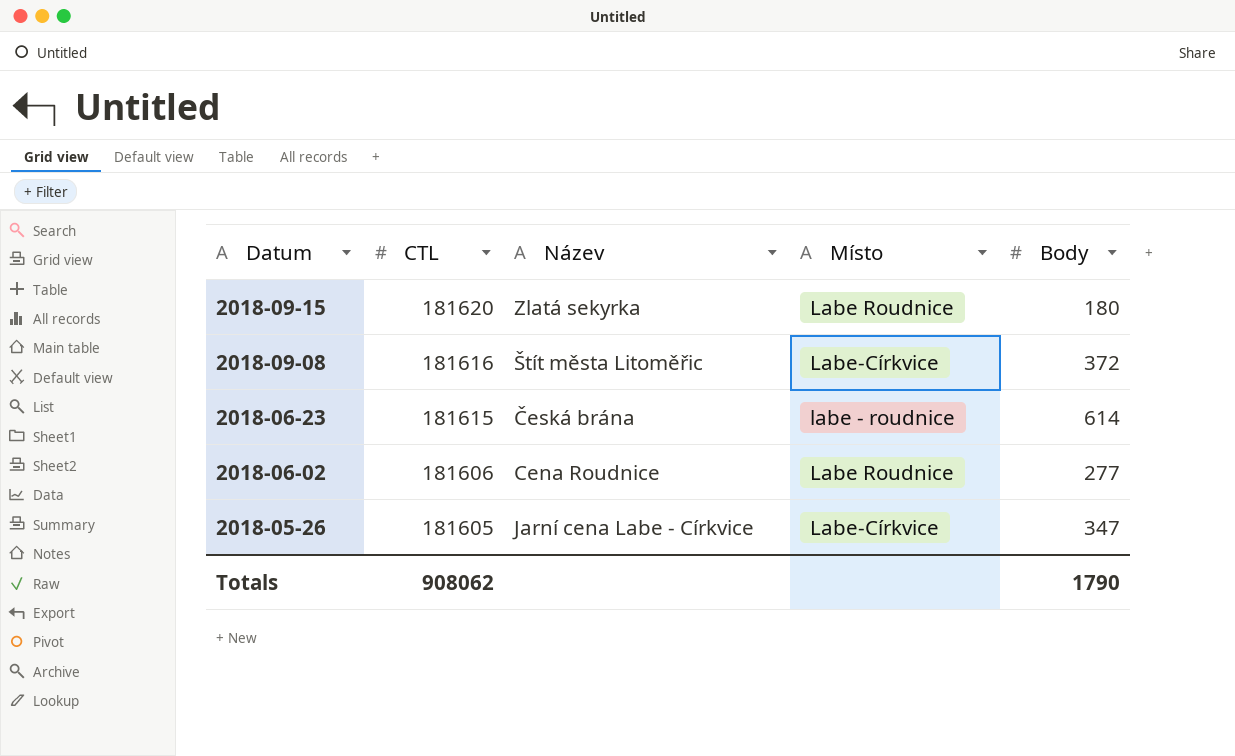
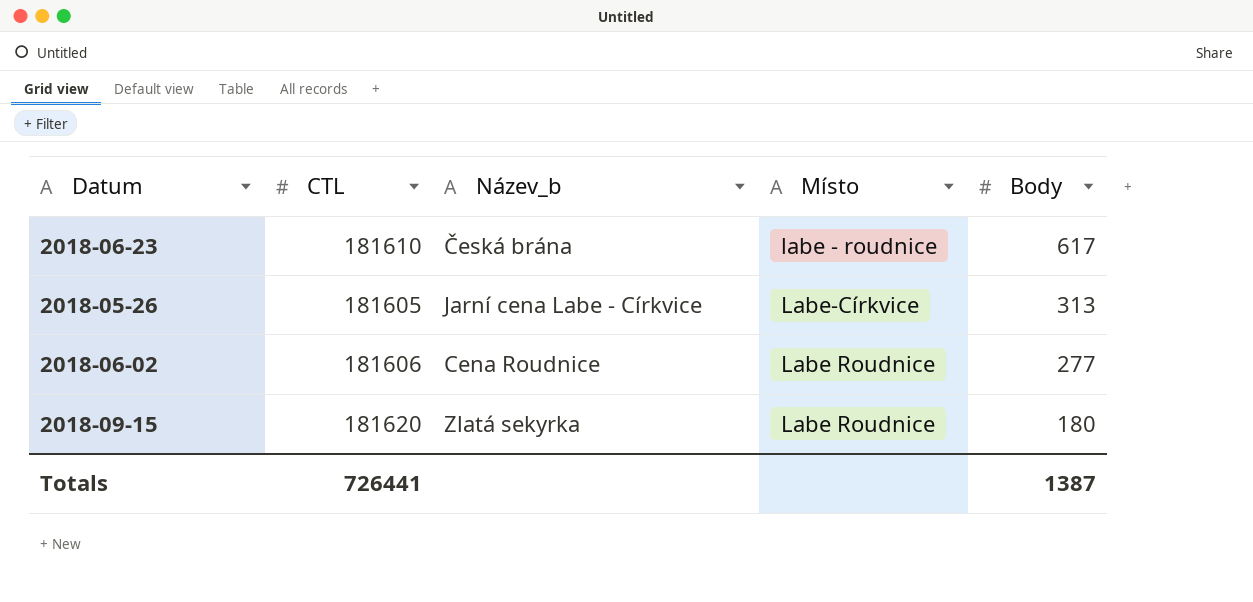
row order: Datum descending -> Body descending
column name: Název -> Název_b
row 2018-09-08: 181616 | Štít města Litoměřic | Labe-Církvice | 372 -> none
2018-06-23 | CTL: 181615 -> 181610
2018-06-23 | Body: 614 -> 617
2018-05-26 | Body: 347 -> 313
Totals | CTL: 908062 -> 726441
Totals | Body: 1790 -> 1387

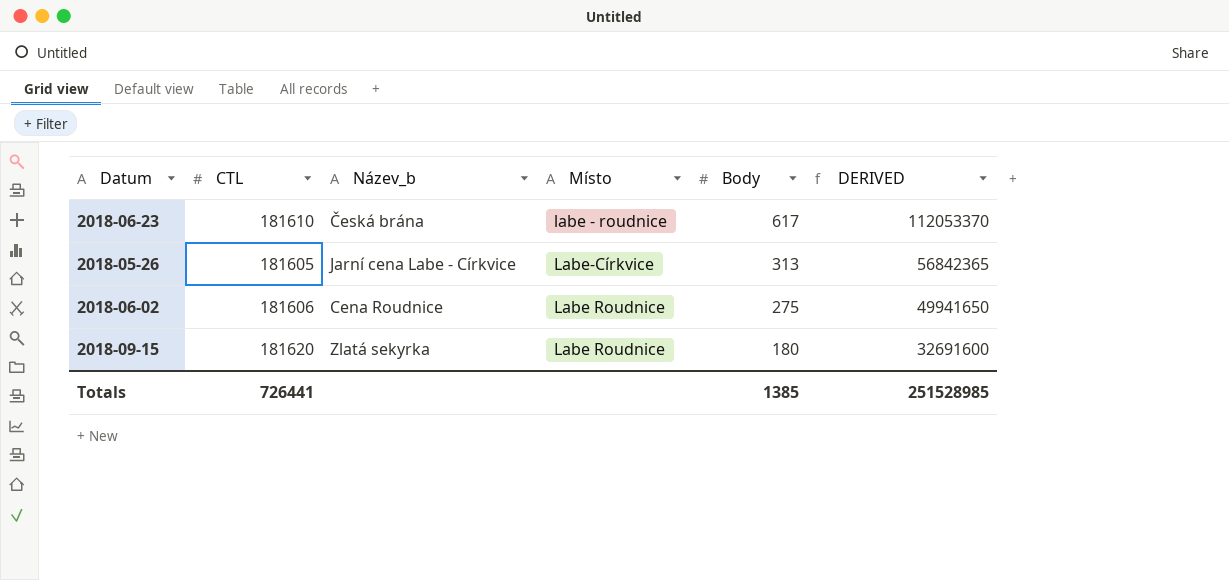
column DERIVED | formula: none -> [CTL] * [Body]
2018-06-02 | Body: 277 -> 275
Totals | Body: 1387 -> 1385

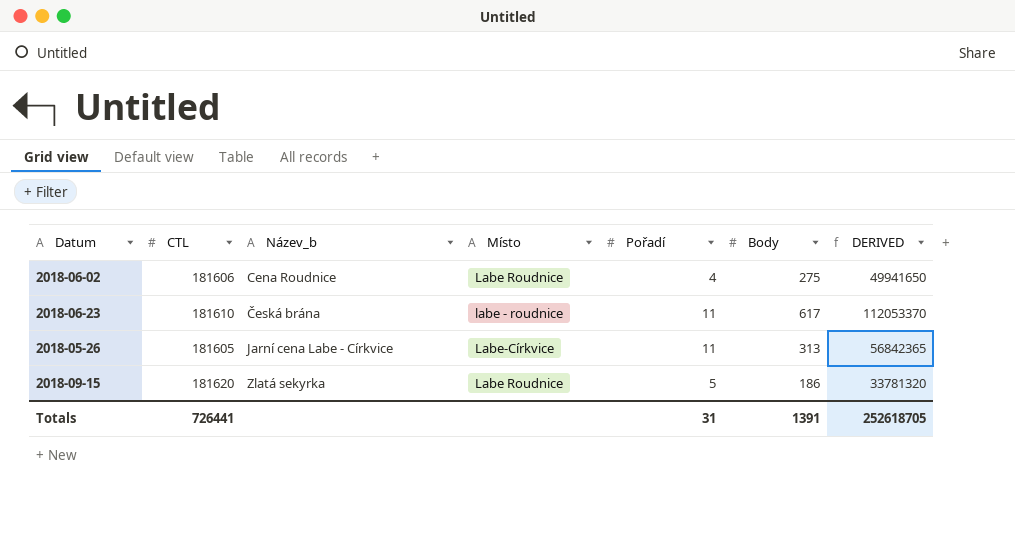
row order: Body descending -> Název_b ascending
column Pořadí | position: none -> 5
2018-09-15 | Body: 180 -> 186
2018-09-15 | DERIVED: 32691600 -> 33781320
Totals | Body: 1385 -> 1391
Totals | DERIVED: 251528985 -> 252618705

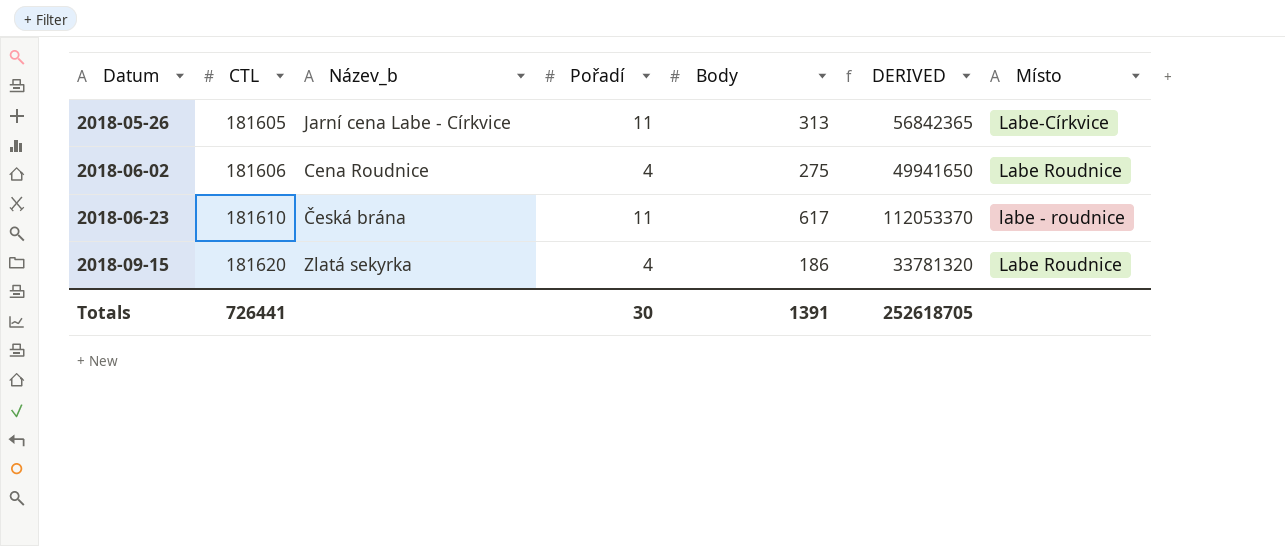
row order: Název_b ascending -> Datum ascending
column Místo | position: 4 -> 7
2018-09-15 | Pořadí: 5 -> 4
Totals | Pořadí: 31 -> 30

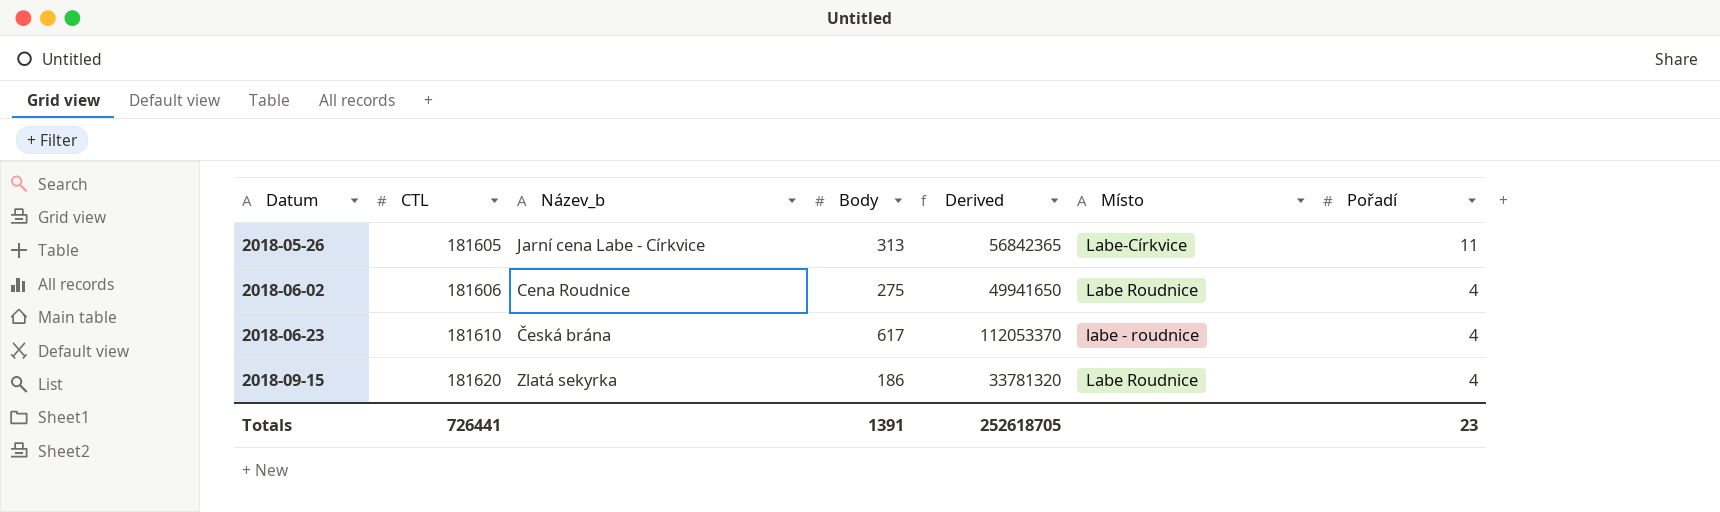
column name: DERIVED -> Derived
column Pořadí | position: 4 -> 7
2018-06-23 | Pořadí: 11 -> 4
Totals | Pořadí: 30 -> 23

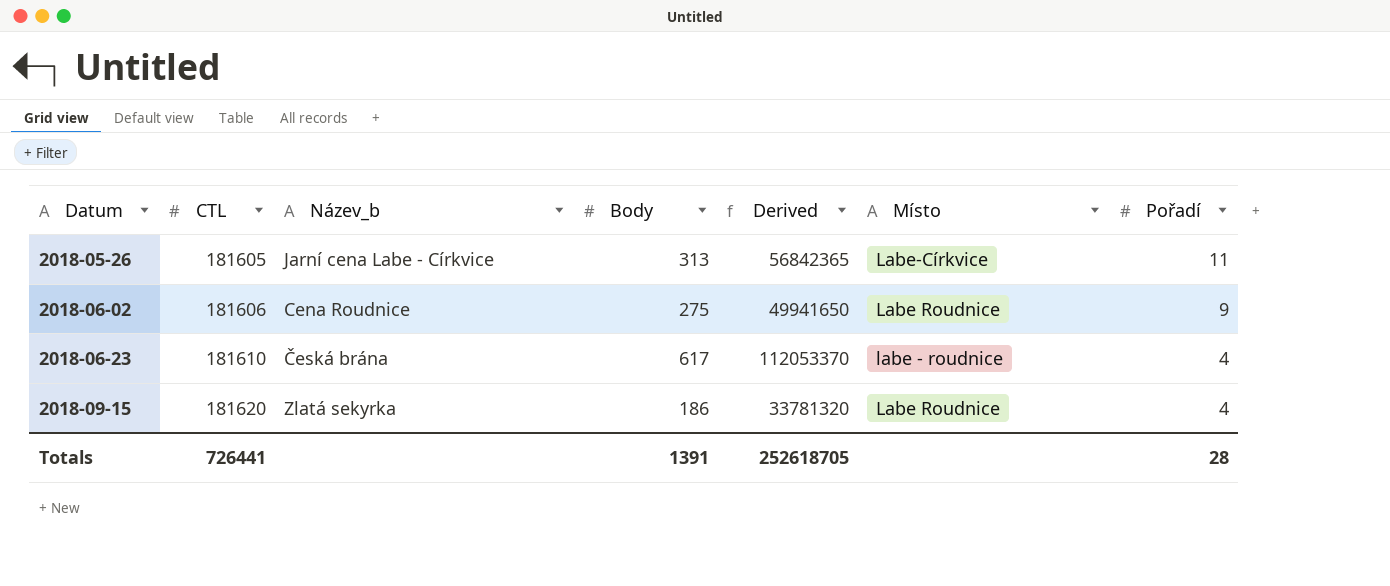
2018-06-02 | Pořadí: 4 -> 9
Totals | Pořadí: 23 -> 28

